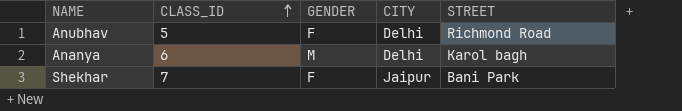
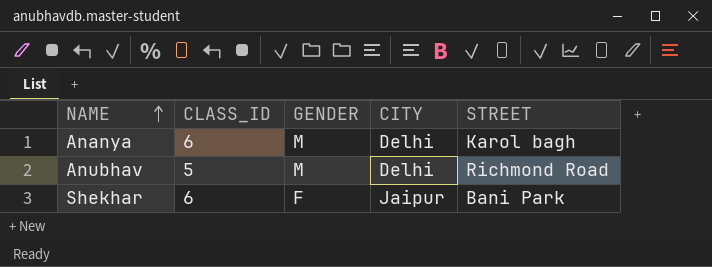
row order: CLASS_ID ascending -> NAME ascending
Anubhav | GENDER: F -> M
Shekhar | CLASS_ID: 7 -> 6

